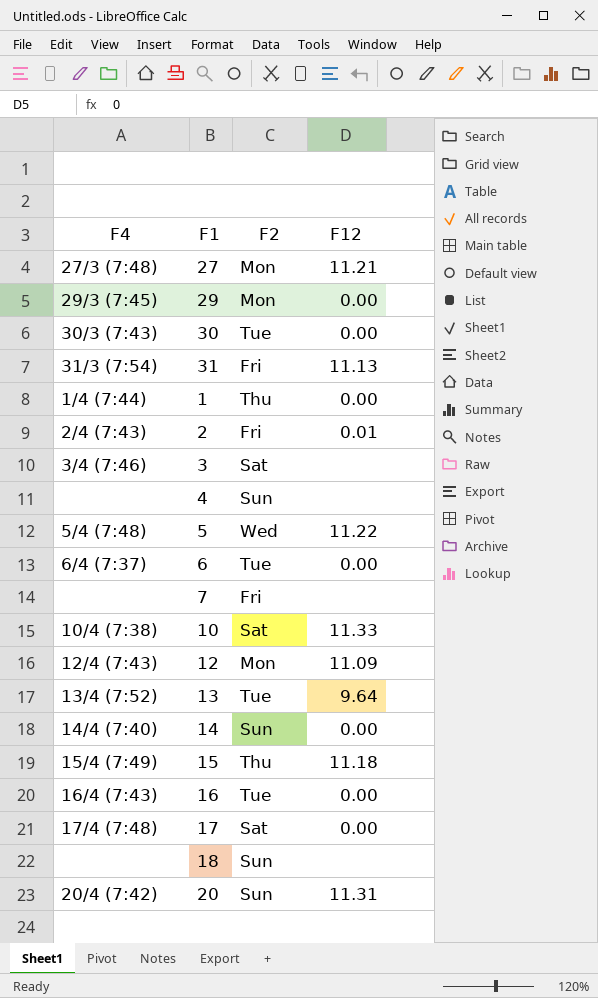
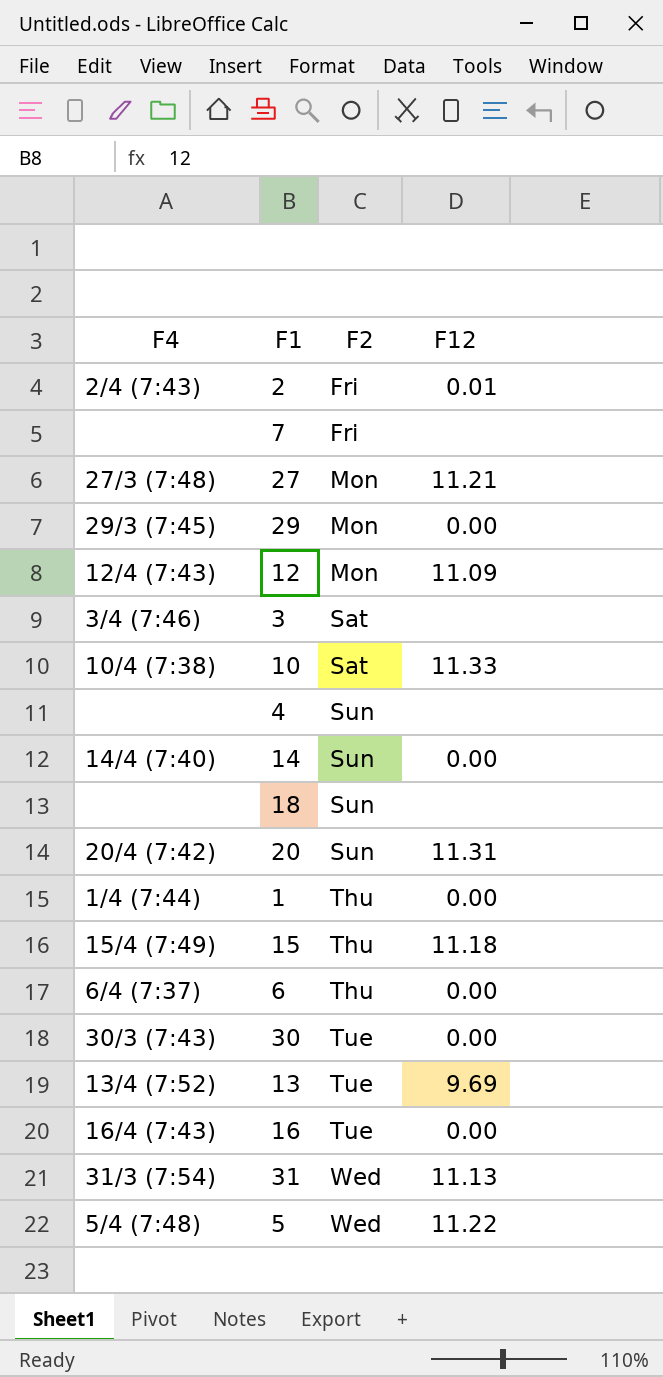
row order: none -> F2 ascending
row 17: 17/4 (7:48) | Sat | 0.00 -> none
6 | F2: Tue -> Thu
13 | F12: 9.64 -> 9.69
31 | F2: Fri -> Wed

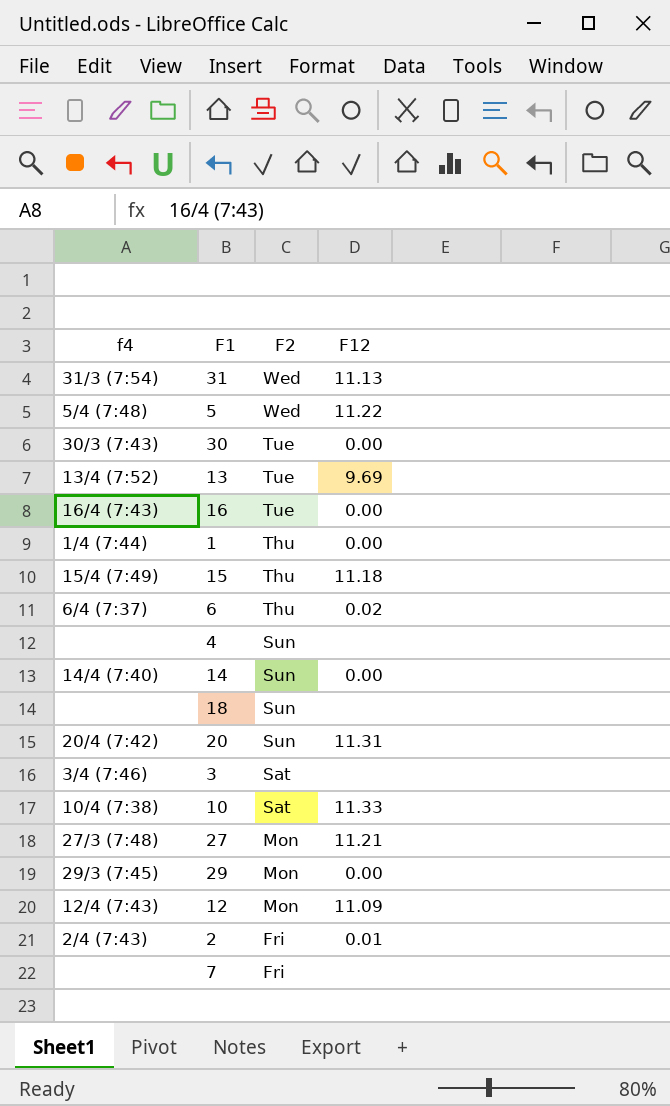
row order: F2 ascending -> F2 descending
column name: F4 -> f4
6 | F12: 0.00 -> 0.02

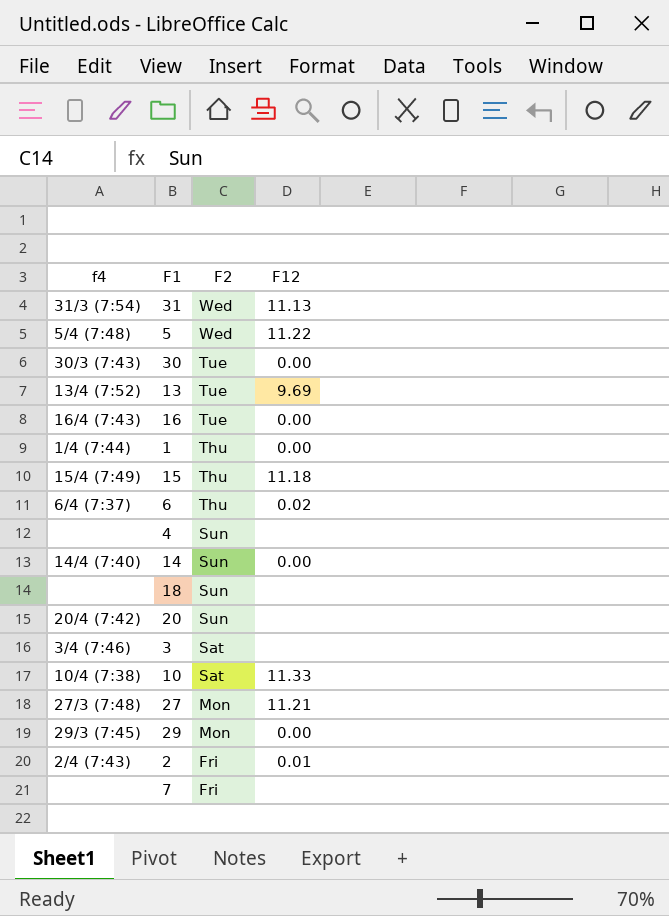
row 12: 12/4 (7:43) | Mon | 11.09 -> none
20 | F12: 11.31 -> none

